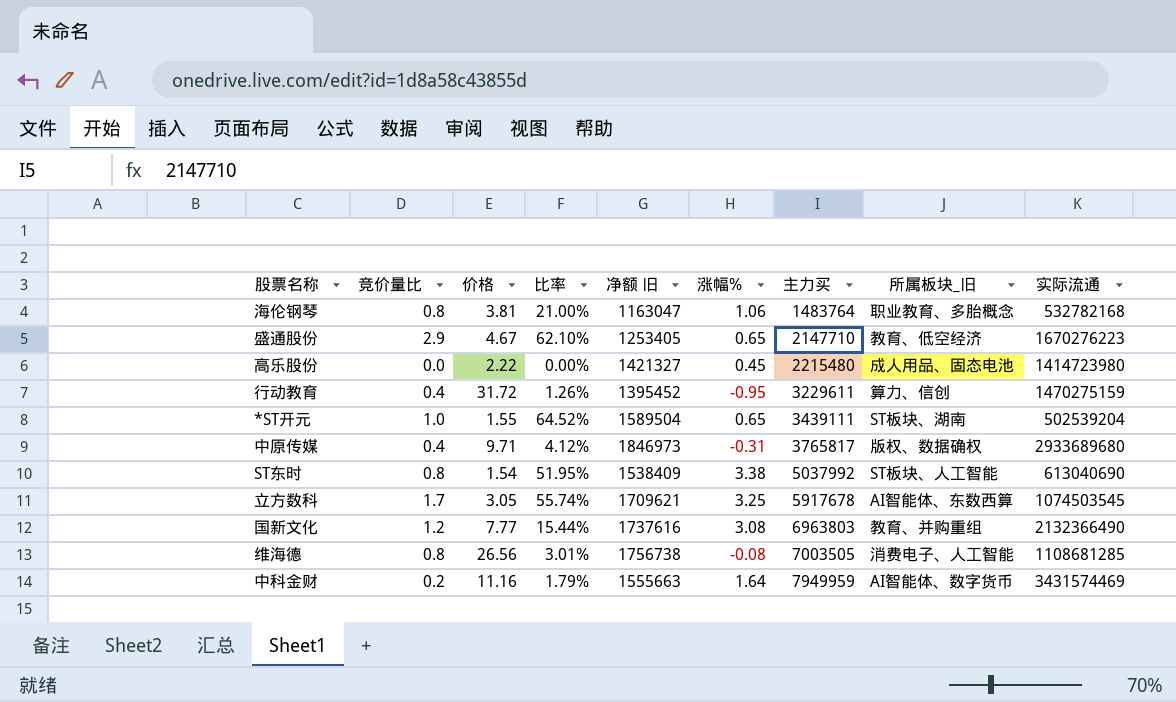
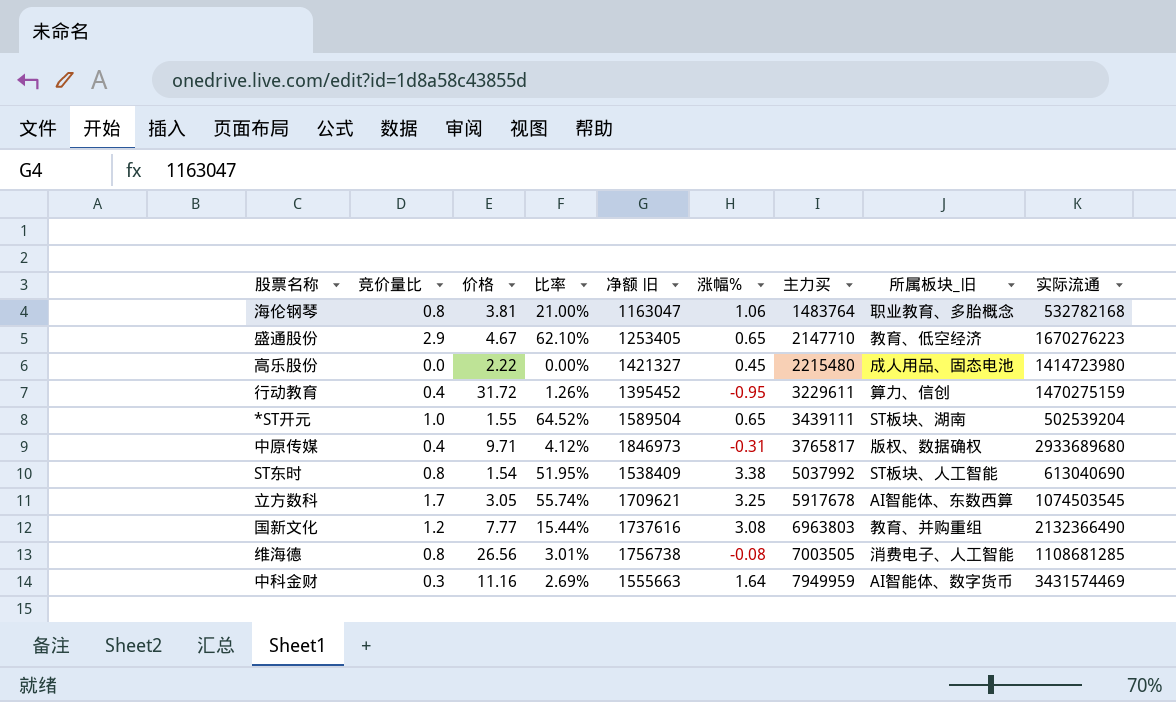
中科金财 | 竞价量比: 0.2 -> 0.3
中科金财 | 比率: 1.79% -> 2.69%

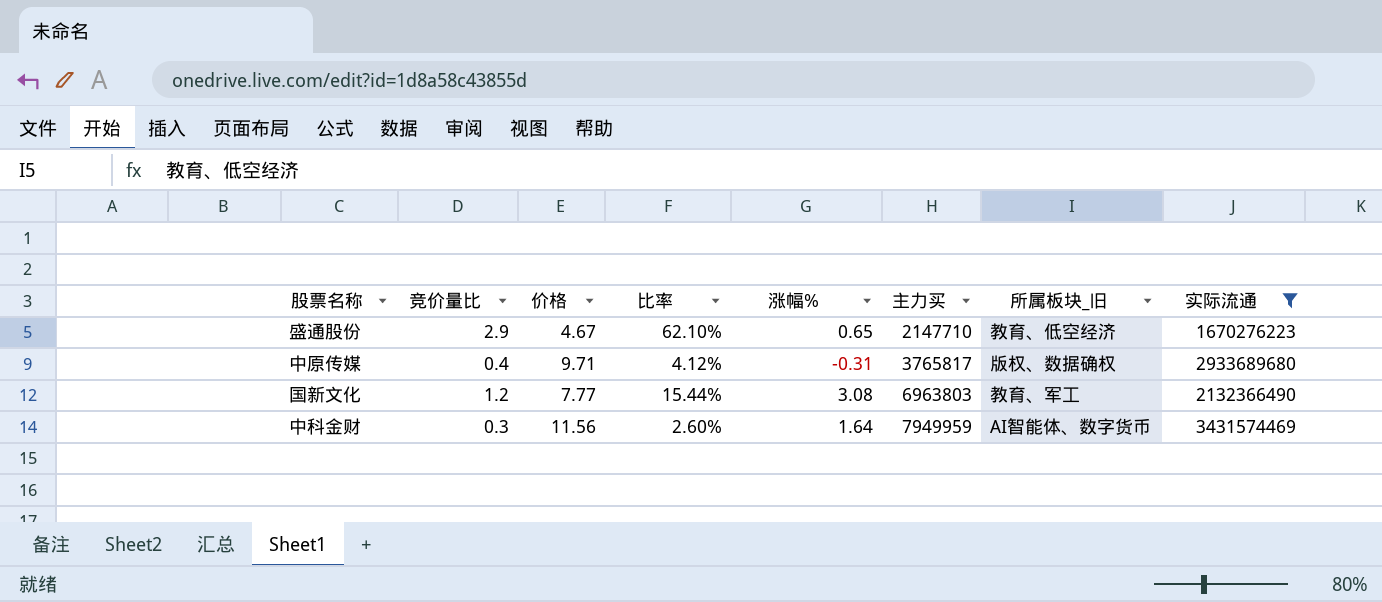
filter: none -> 实际流通 >= 1670276223
column 净额 旧 | position: 5 -> none
国新文化 | 所属板块_旧: 教育、并购重组 -> 教育、军工
中科金财 | 价格: 11.16 -> 11.56
中科金财 | 比率: 2.69% -> 2.60%

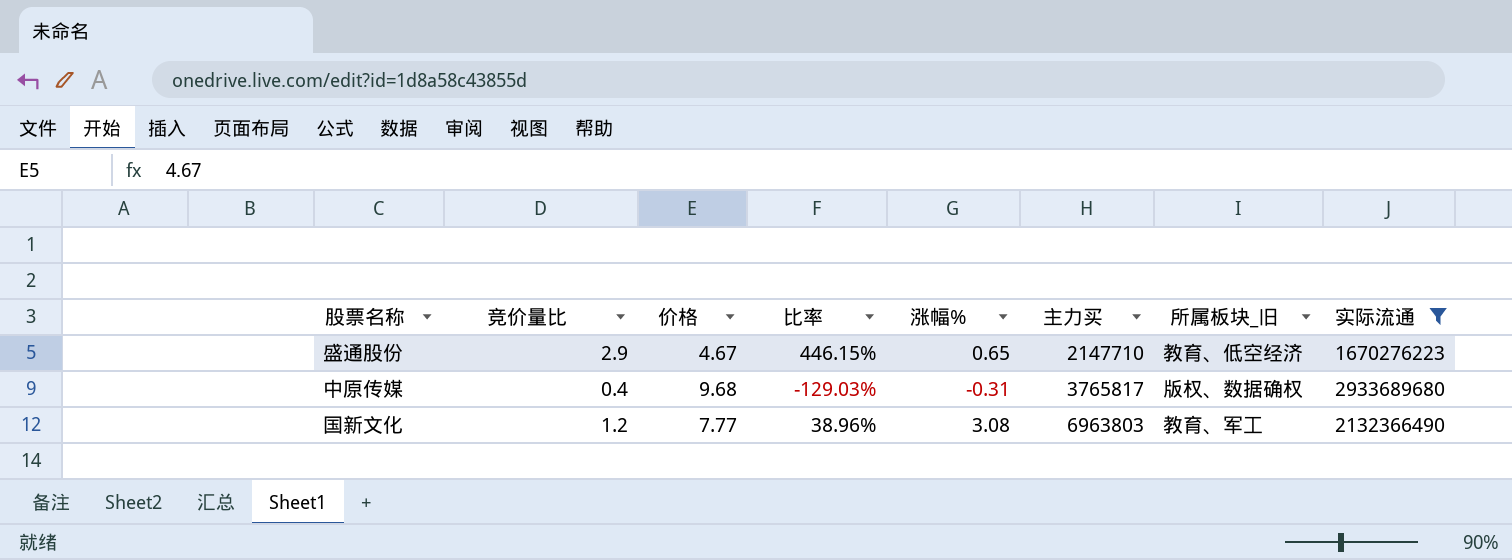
column 比率 | formula: [竞价量比] / [价格] -> [竞价量比] / [涨幅%]
row 中科金财: 0.3 | 11.56 | 2.60% | 1.64 | 7949959 | AI智能体、数字货币 | 3431574469 -> none
中原传媒 | 价格: 9.71 -> 9.68

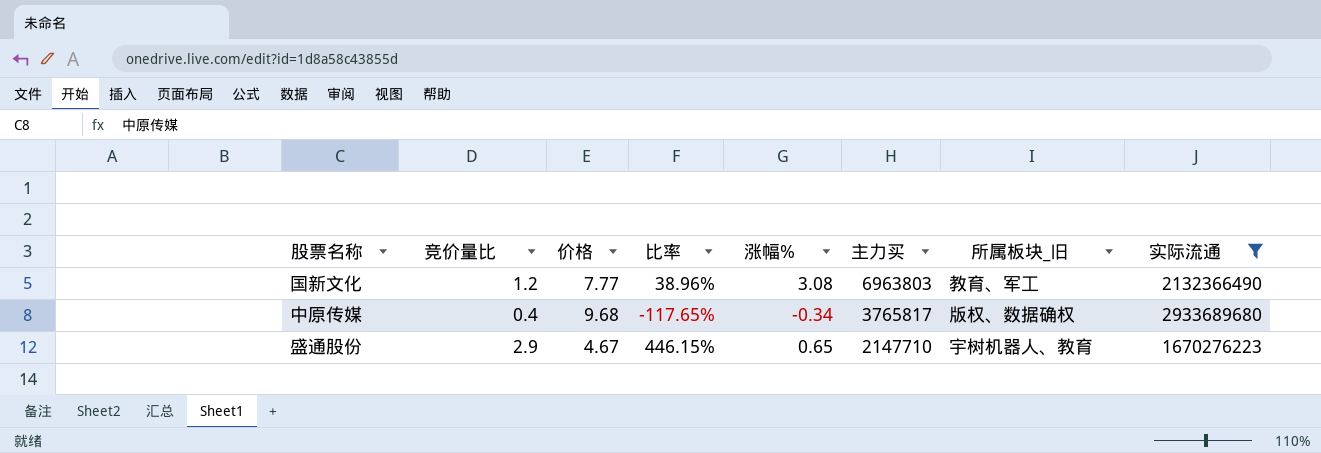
row order: 主力买 ascending -> 主力买 descending
中原传媒 | 比率: -129.03% -> -117.65%
中原传媒 | 涨幅%: -0.31 -> -0.34
盛通股份 | 所属板块_旧: 教育、低空经济 -> 宇树机器人、教育

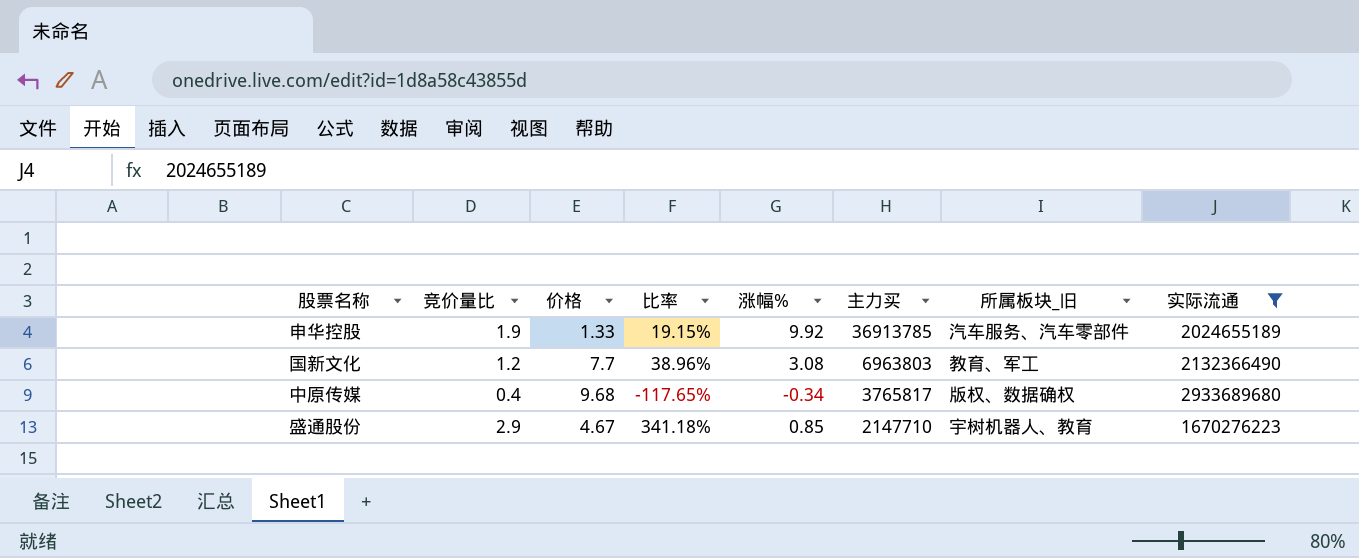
row 申华控股: none -> 1.9 | 1.33 | 19.15% | 9.92 | 36913785 | 汽车服务、汽车零部件 | 2024655189
国新文化 | 价格: 7.77 -> 7.7
盛通股份 | 比率: 446.15% -> 341.18%
盛通股份 | 涨幅%: 0.65 -> 0.85

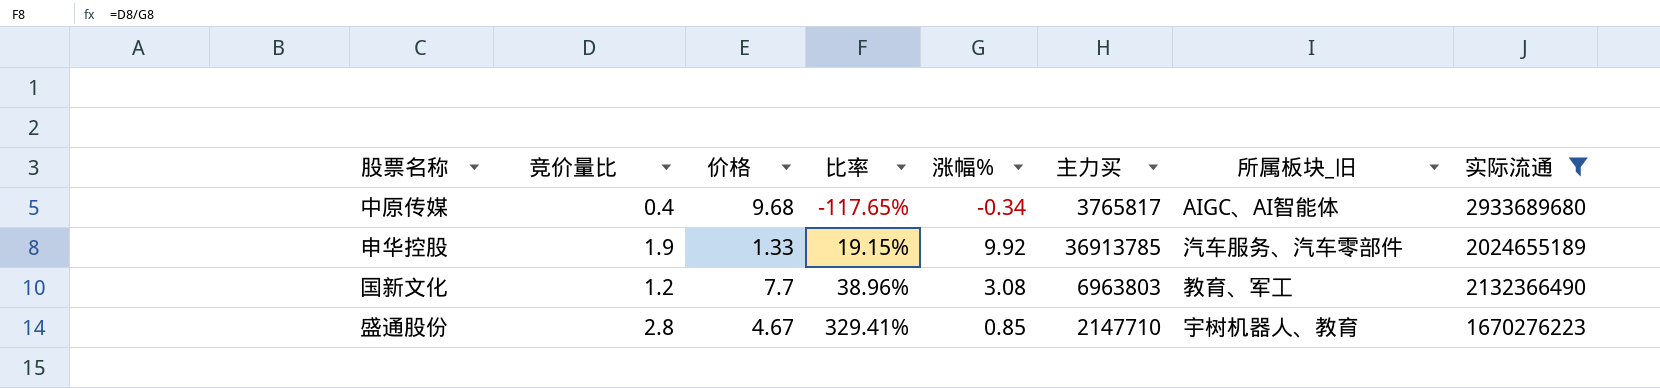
row order: 主力买 descending -> 比率 ascending
中原传媒 | 所属板块_旧: 版权、数据确权 -> AIGC、AI智能体
盛通股份 | 竞价量比: 2.9 -> 2.8
盛通股份 | 比率: 341.18% -> 329.41%

